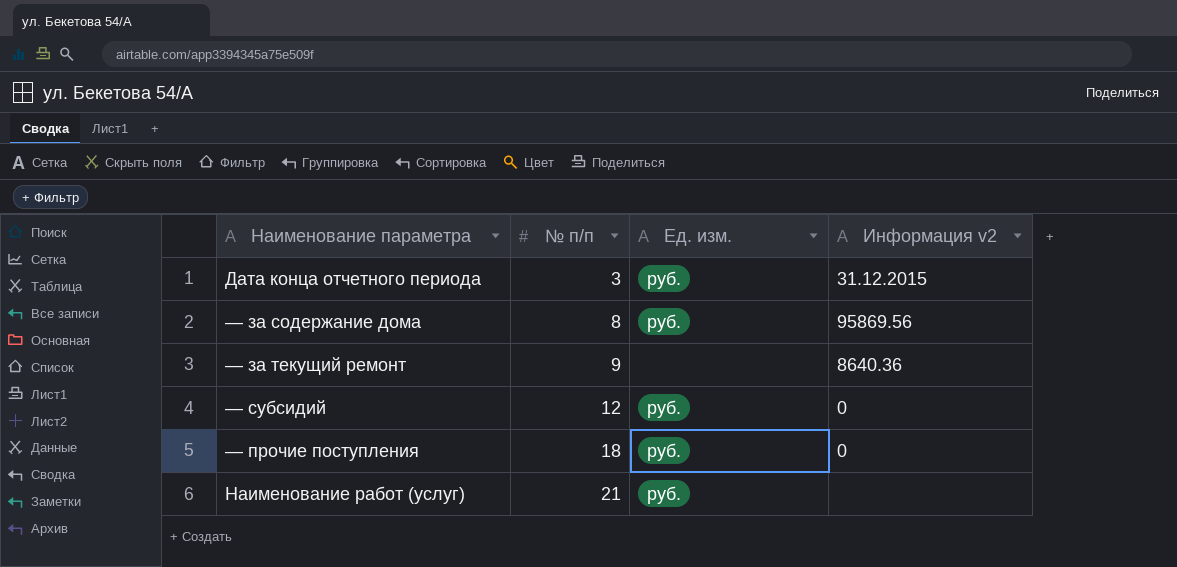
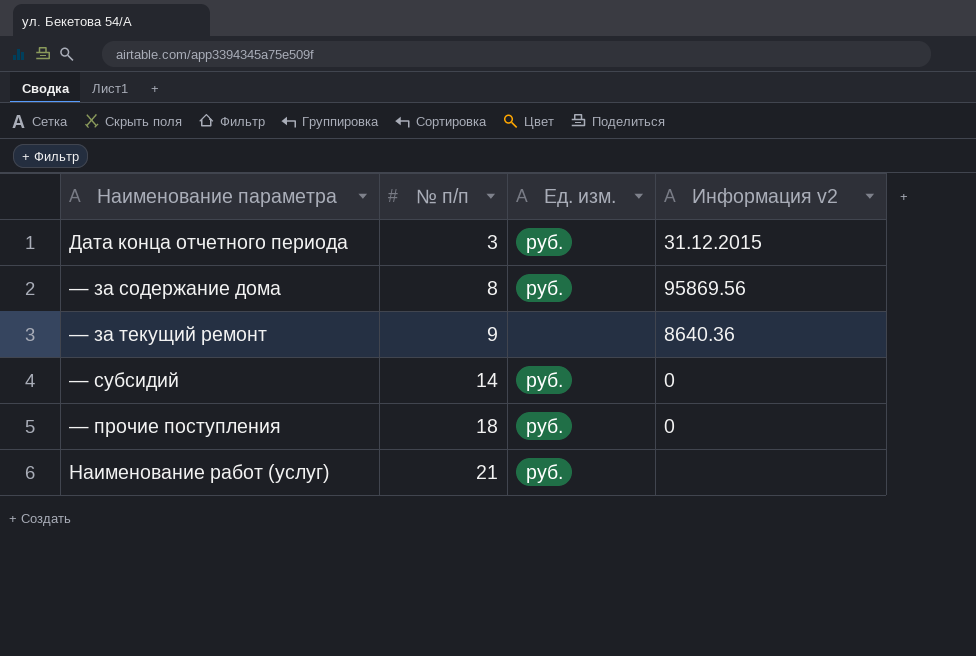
— субсидий | № п/п: 12 -> 14

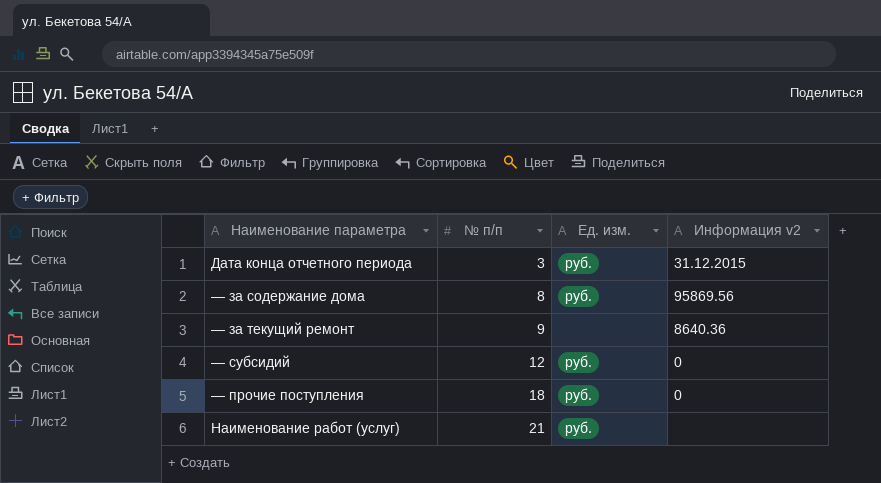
— субсидий | № п/п: 14 -> 12

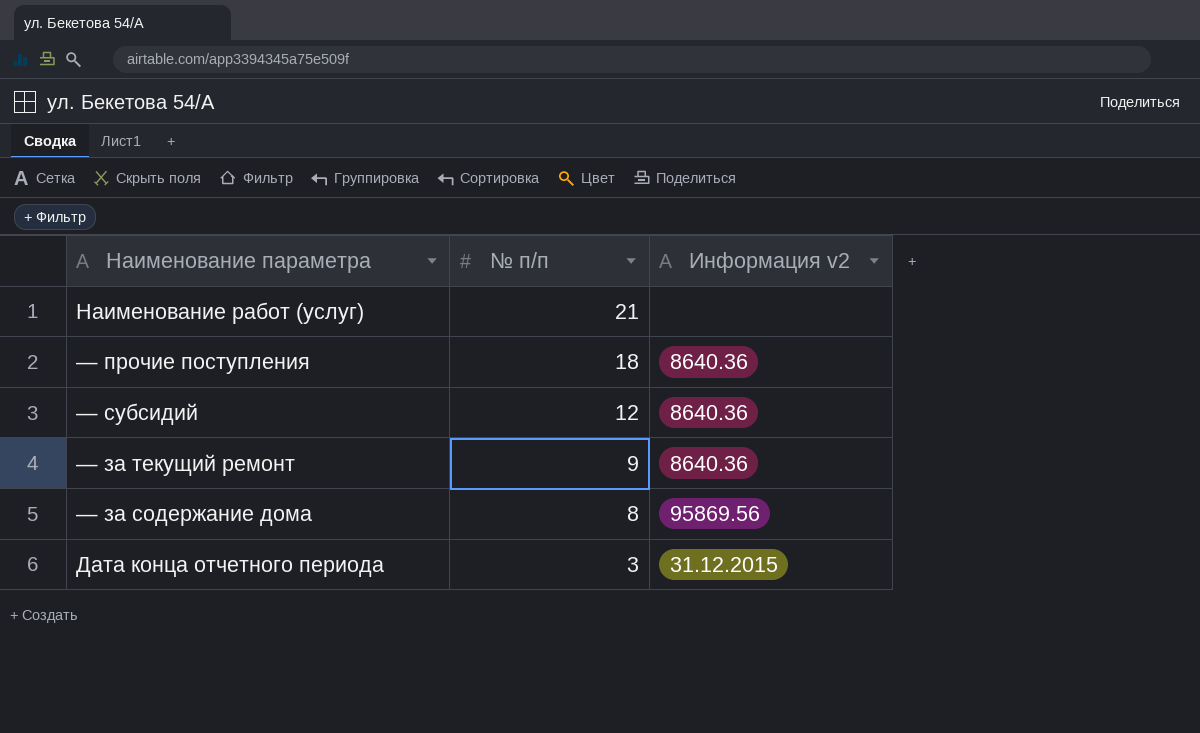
row order: № п/п ascending -> № п/п descending
column Ед. изм. | position: 3 -> none
— прочие поступления | Информация v2: 0 -> 8640.36
— субсидий | Информация v2: 0 -> 8640.36

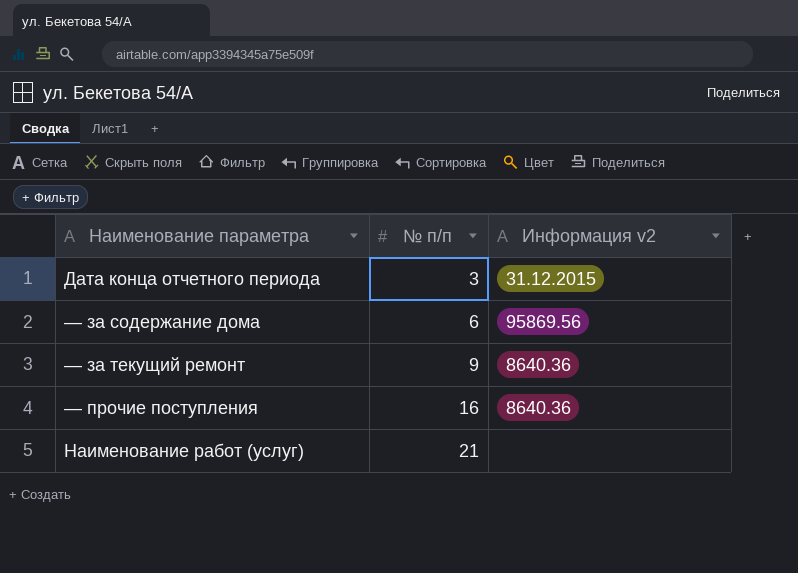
row order: № п/п descending -> № п/п ascending
row — субсидий: 12 | 8640.36 -> none
— за содержание дома | № п/п: 8 -> 6
— прочие поступления | № п/п: 18 -> 16

